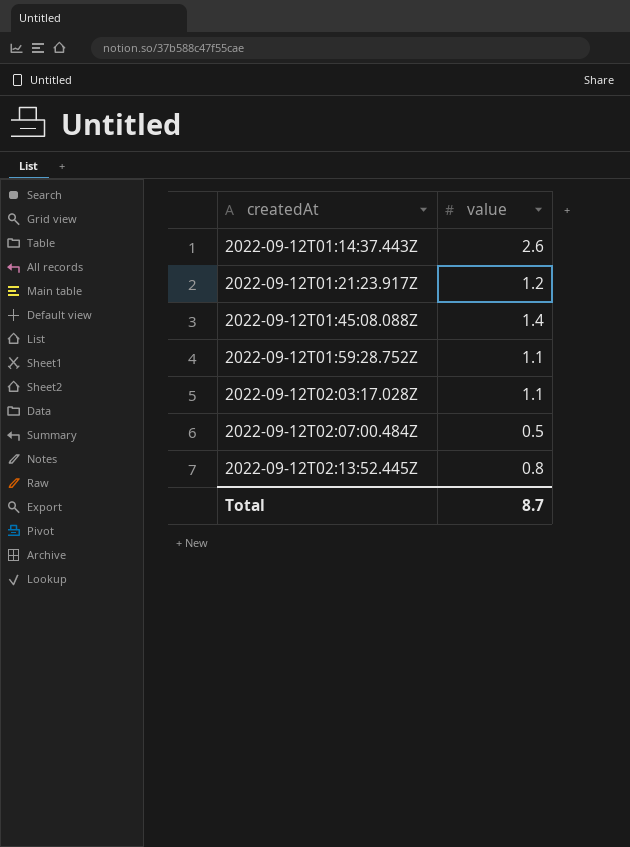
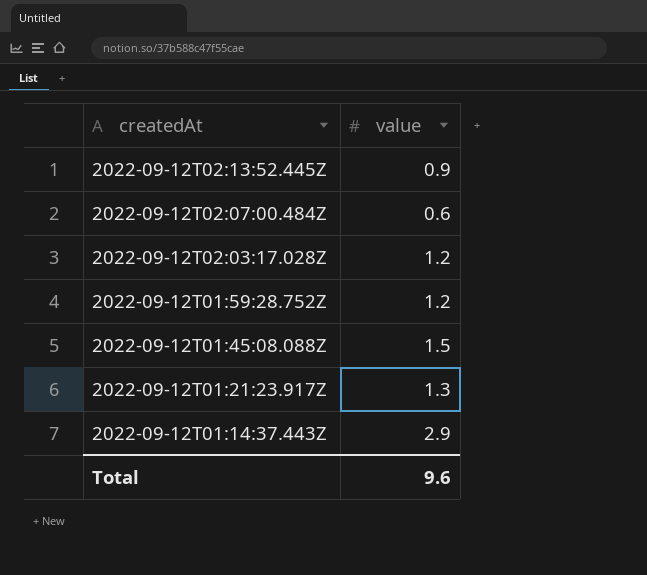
row order: createdAt ascending -> createdAt descending
2022-09-12T02:13:52.445Z | value: 0.8 -> 0.9
2022-09-12T02:07:00.484Z | value: 0.5 -> 0.6
2022-09-12T02:03:17.028Z | value: 1.1 -> 1.2
2022-09-12T01:59:28.752Z | value: 1.1 -> 1.2
2022-09-12T01:45:08.088Z | value: 1.4 -> 1.5
2022-09-12T01:21:23.917Z | value: 1.2 -> 1.3
2022-09-12T01:14:37.443Z | value: 2.6 -> 2.9
Total | value: 8.7 -> 9.6

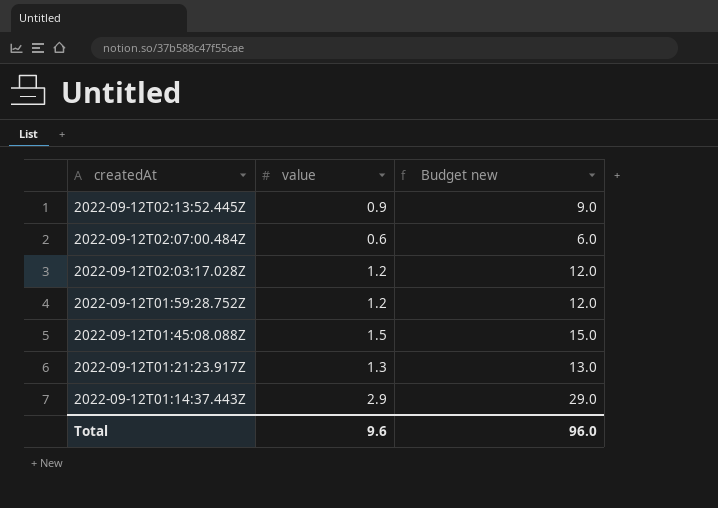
column Budget new | formula: none -> [value] * 10

